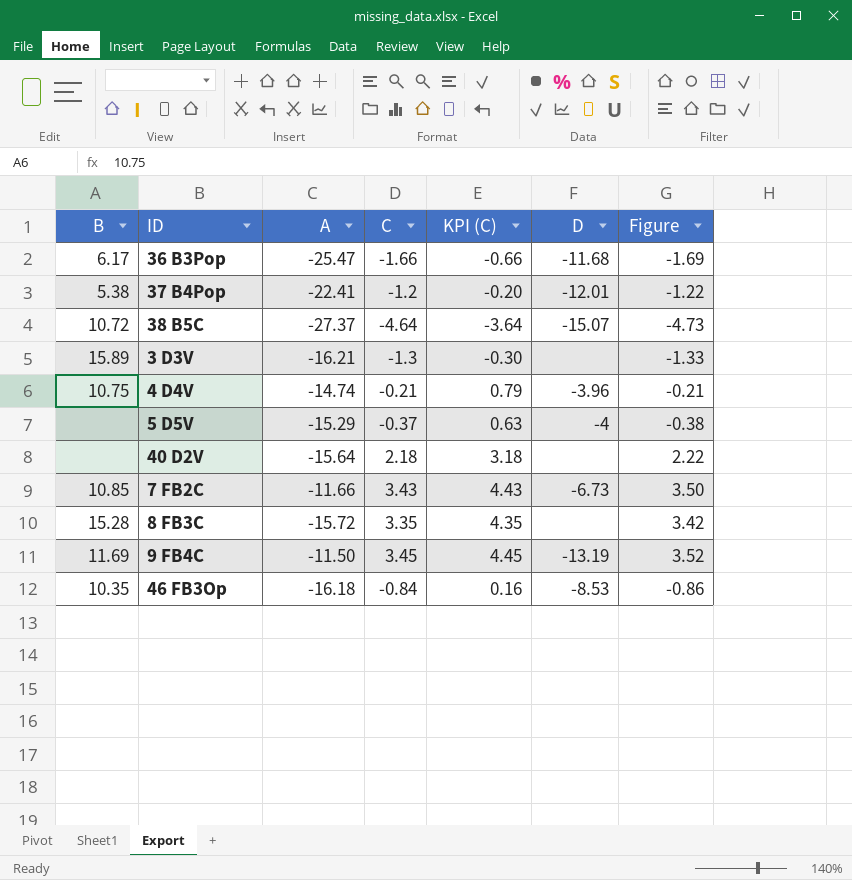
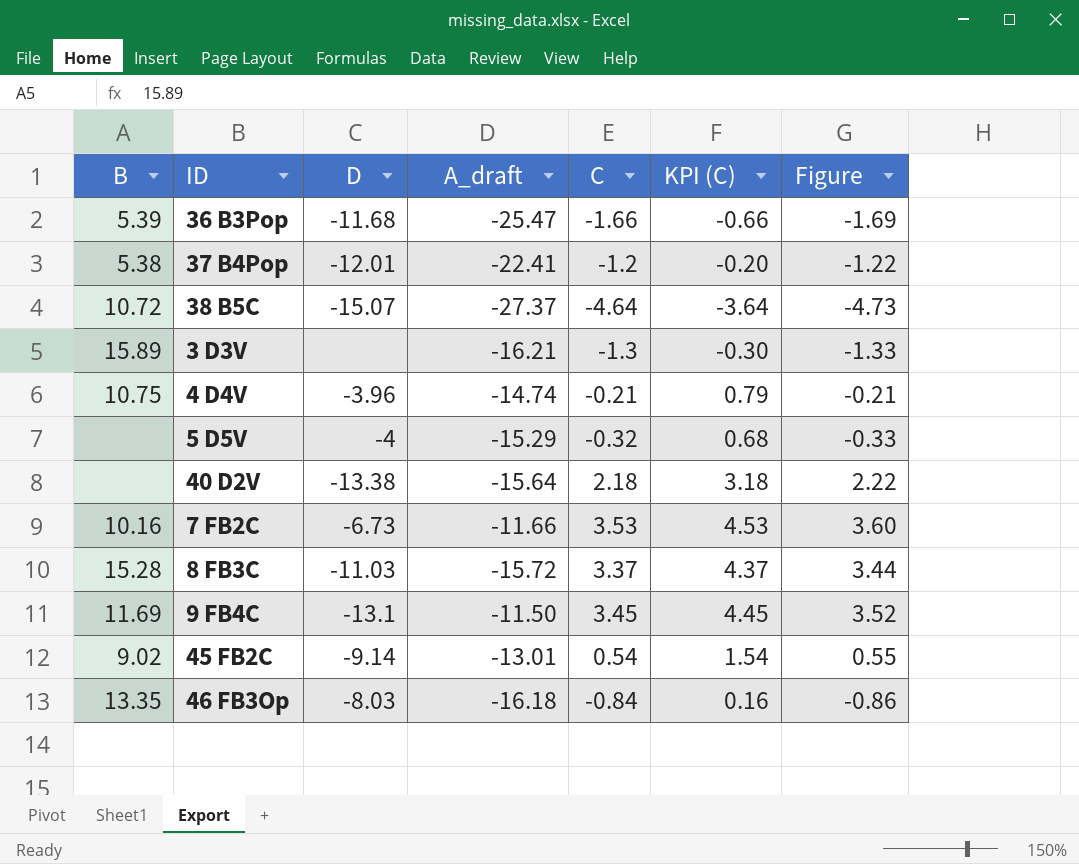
column D | position: 6 -> 3
column name: A -> A_draft
36 B3Pop | B: 6.17 -> 5.39
5 D5V | C: -0.37 -> -0.32
5 D5V | KPI (C): 0.63 -> 0.68
5 D5V | Figure: -0.38 -> -0.33
40 D2V | D: none -> -13.38
7 FB2C | B: 10.85 -> 10.16
7 FB2C | C: 3.43 -> 3.53
7 FB2C | KPI (C): 4.43 -> 4.53
7 FB2C | Figure: 3.50 -> 3.60
8 FB3C | D: none -> -11.03
8 FB3C | C: 3.35 -> 3.37
8 FB3C | KPI (C): 4.35 -> 4.37
8 FB3C | Figure: 3.42 -> 3.44
9 FB4C | D: -13.19 -> -13.1
row 45 FB2C: none -> 9.02 | -9.14 | -13.01 | 0.54 | 1.54 | 0.55
46 FB3Op | B: 10.35 -> 13.35
46 FB3Op | D: -8.53 -> -8.03

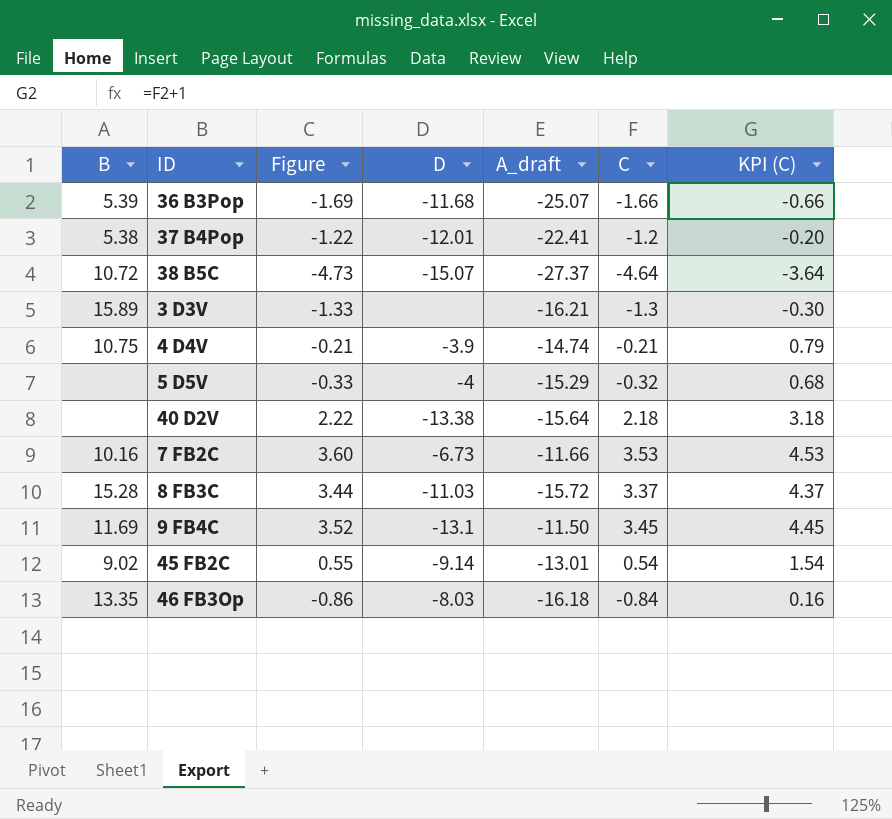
column Figure | position: 7 -> 3
36 B3Pop | A_draft: -25.47 -> -25.07
4 D4V | D: -3.96 -> -3.9

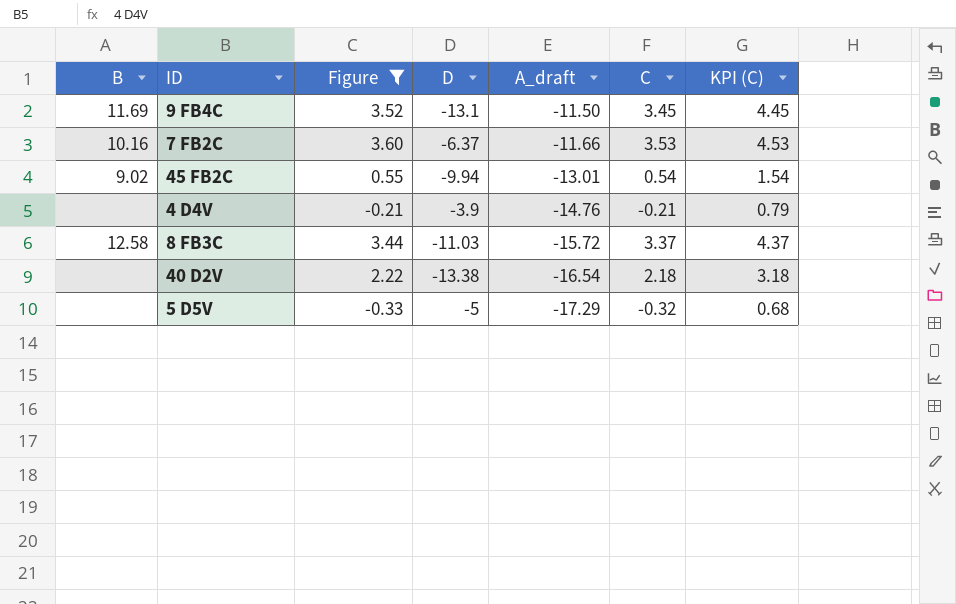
filter: none -> Figure >= -0.33
row order: none -> A_draft descending
7 FB2C | D: -6.73 -> -6.37
45 FB2C | D: -9.14 -> -9.94
4 D4V | B: 10.75 -> none
4 D4V | A_draft: -14.74 -> -14.76
8 FB3C | B: 15.28 -> 12.58
40 D2V | A_draft: -15.64 -> -16.54
5 D5V | D: -4 -> -5
5 D5V | A_draft: -15.29 -> -17.29

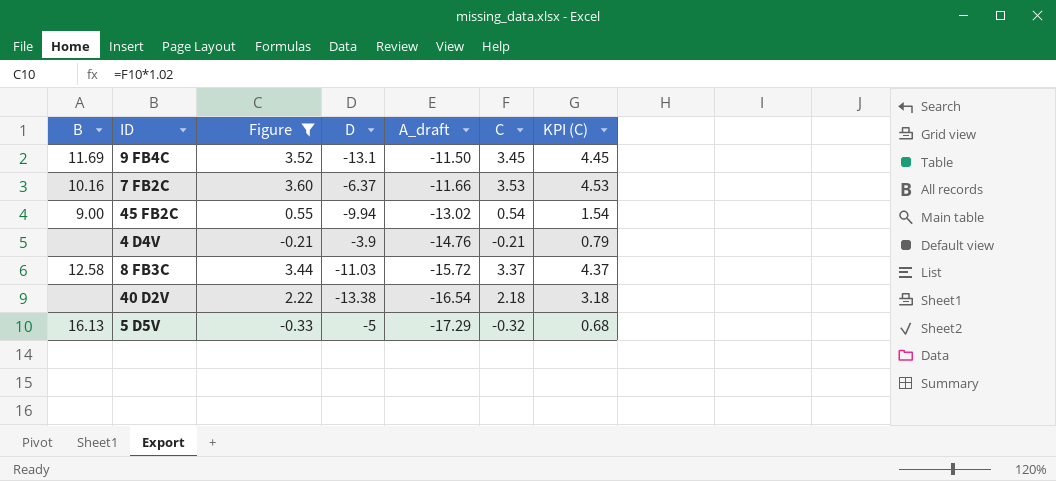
45 FB2C | B: 9.02 -> 9.00
45 FB2C | A_draft: -13.01 -> -13.02
5 D5V | B: none -> 16.13

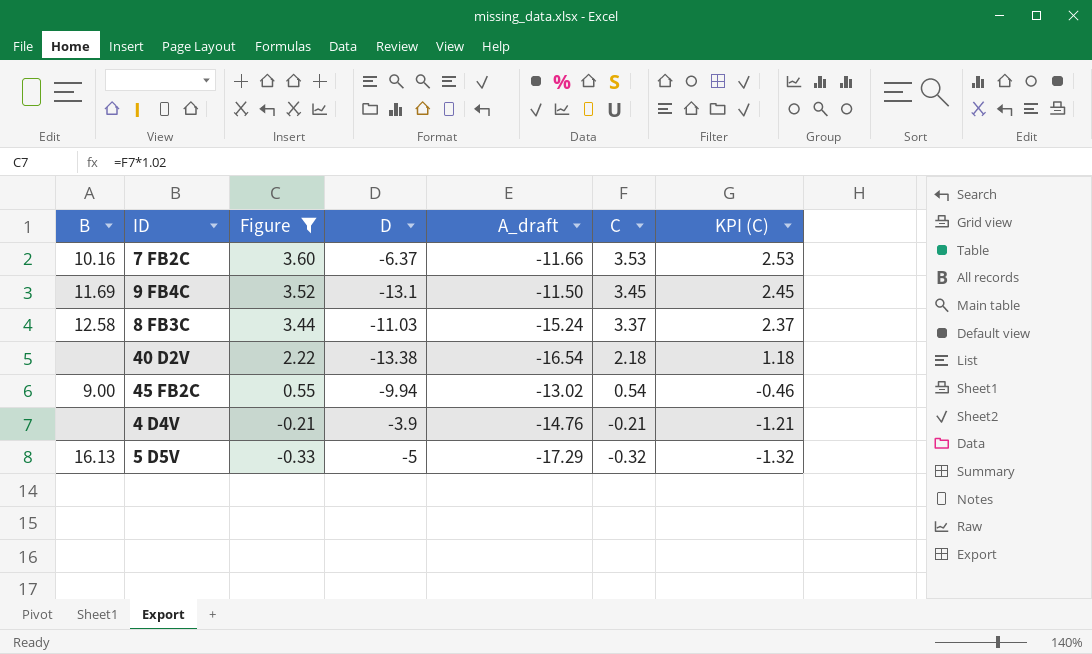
row order: A_draft descending -> Figure descending
column KPI (C) | formula: [C] + 1 -> [C] - 1
8 FB3C | A_draft: -15.72 -> -15.24

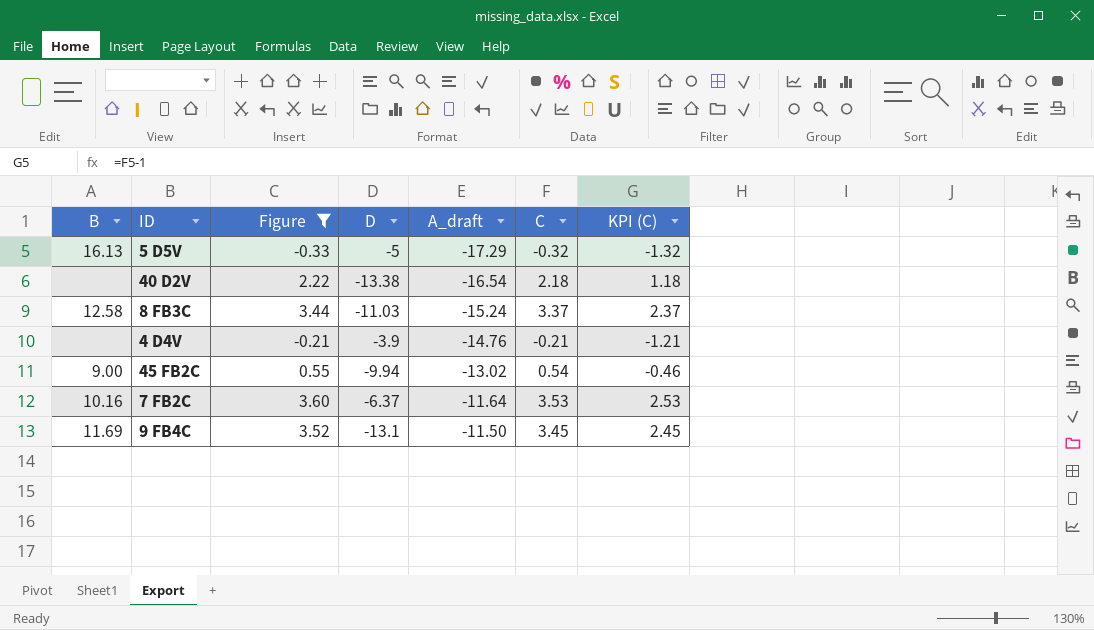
row order: Figure descending -> A_draft ascending
7 FB2C | A_draft: -11.66 -> -11.64

